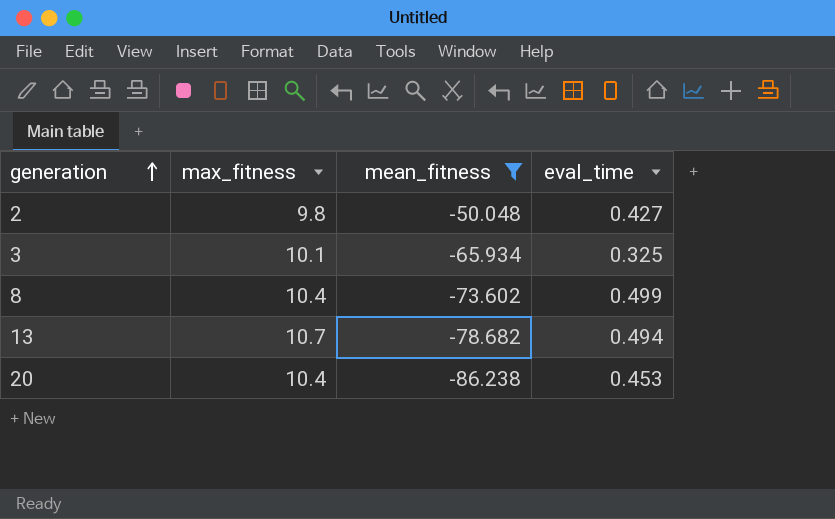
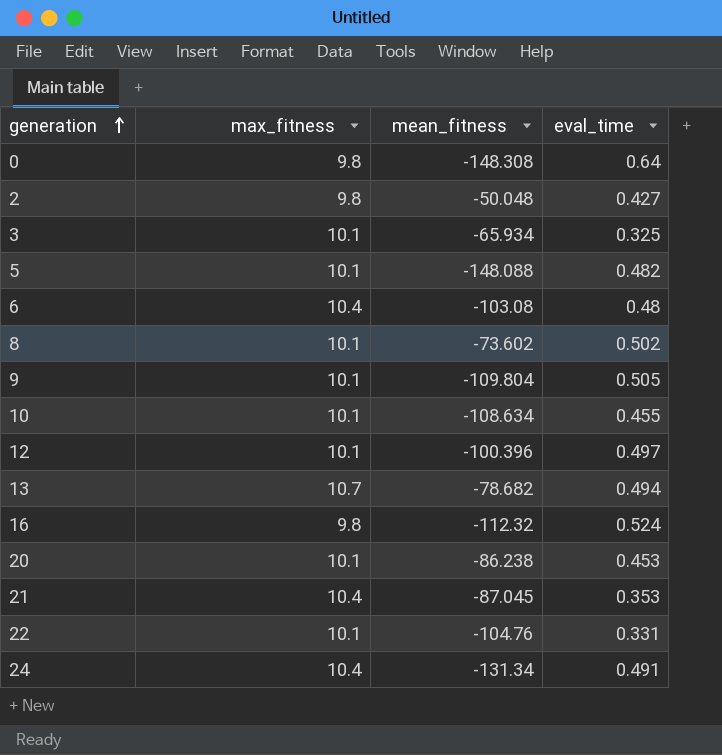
filter: mean_fitness >= -86.238 -> none
8 | max_fitness: 10.4 -> 10.1
8 | eval_time: 0.499 -> 0.502
20 | max_fitness: 10.4 -> 10.1

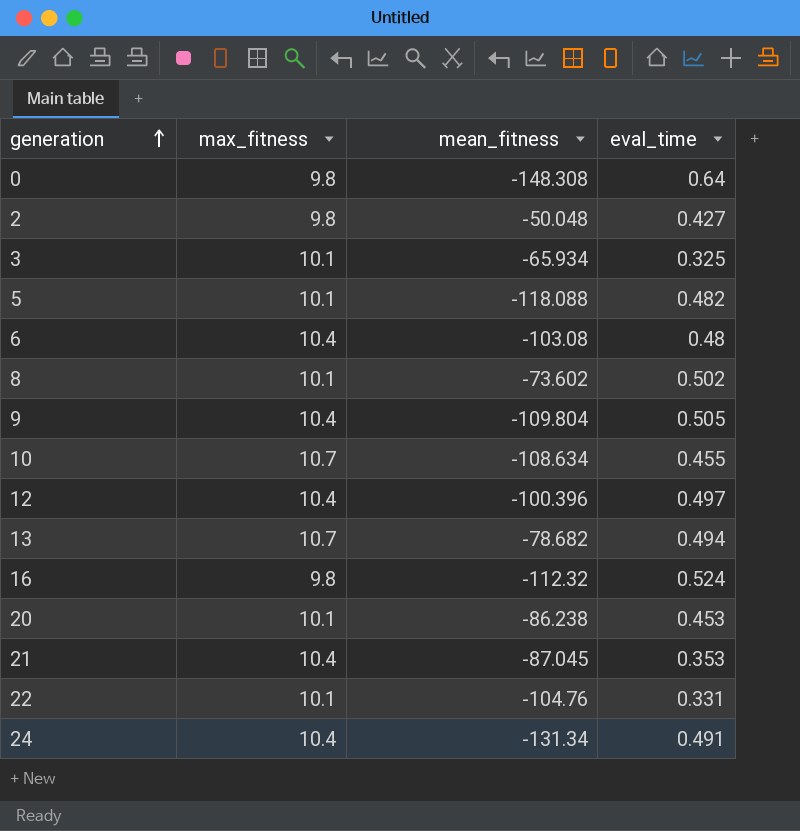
5 | mean_fitness: -148.088 -> -118.088
9 | max_fitness: 10.1 -> 10.4
10 | max_fitness: 10.1 -> 10.7
12 | max_fitness: 10.1 -> 10.4

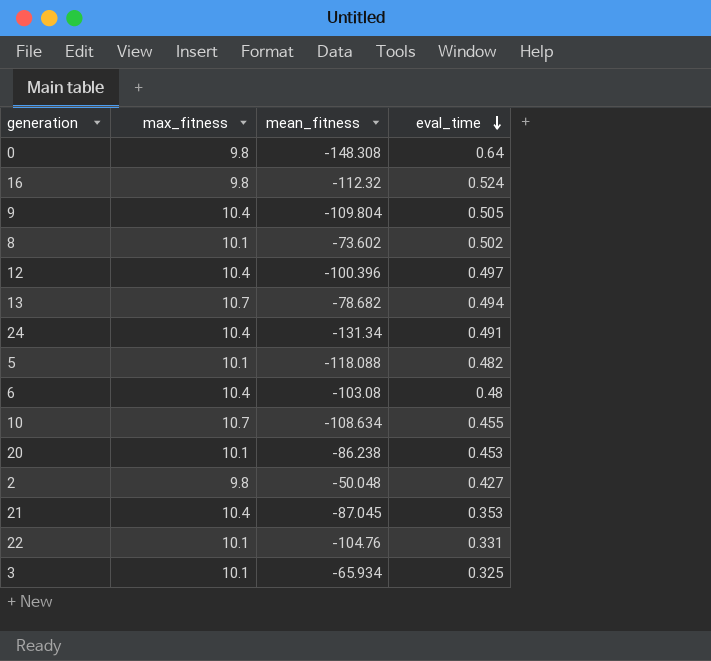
row order: generation ascending -> eval_time descending

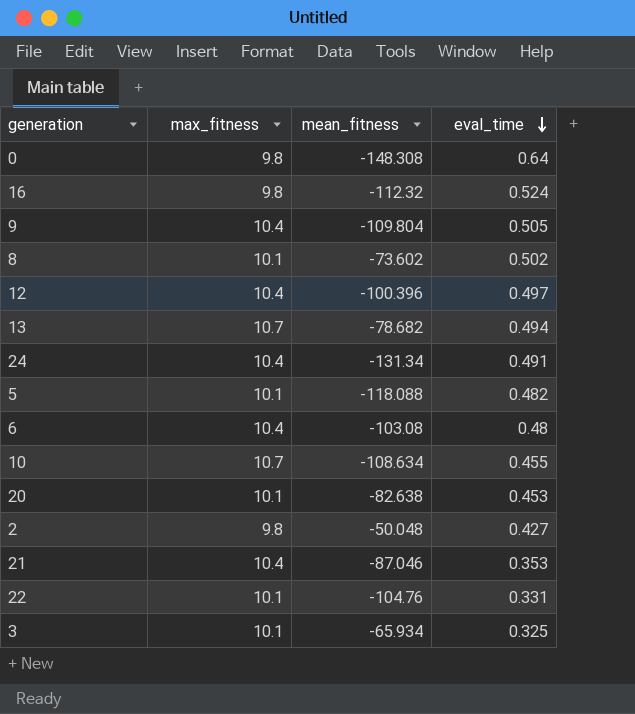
20 | mean_fitness: -86.238 -> -82.638
21 | mean_fitness: -87.045 -> -87.046

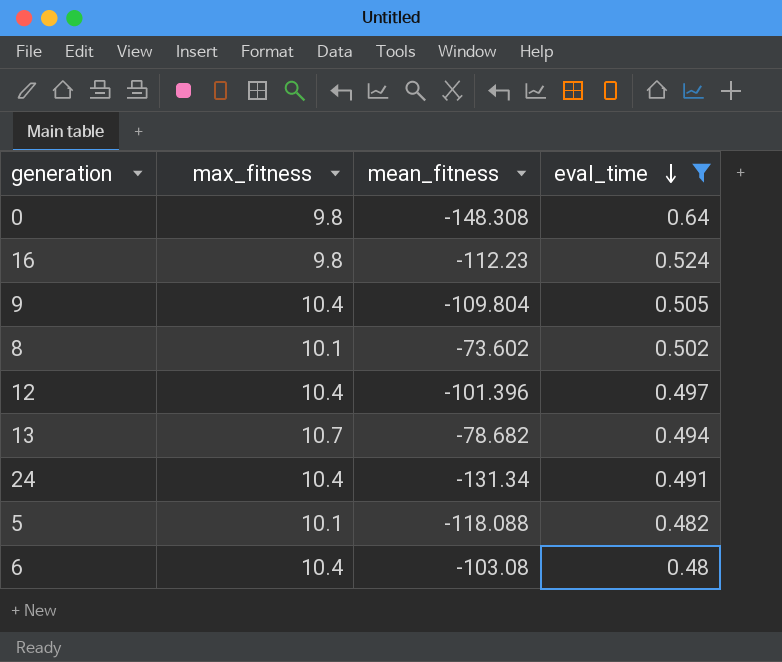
filter: none -> eval_time >= 0.48
16 | mean_fitness: -112.32 -> -112.23
12 | mean_fitness: -100.396 -> -101.396

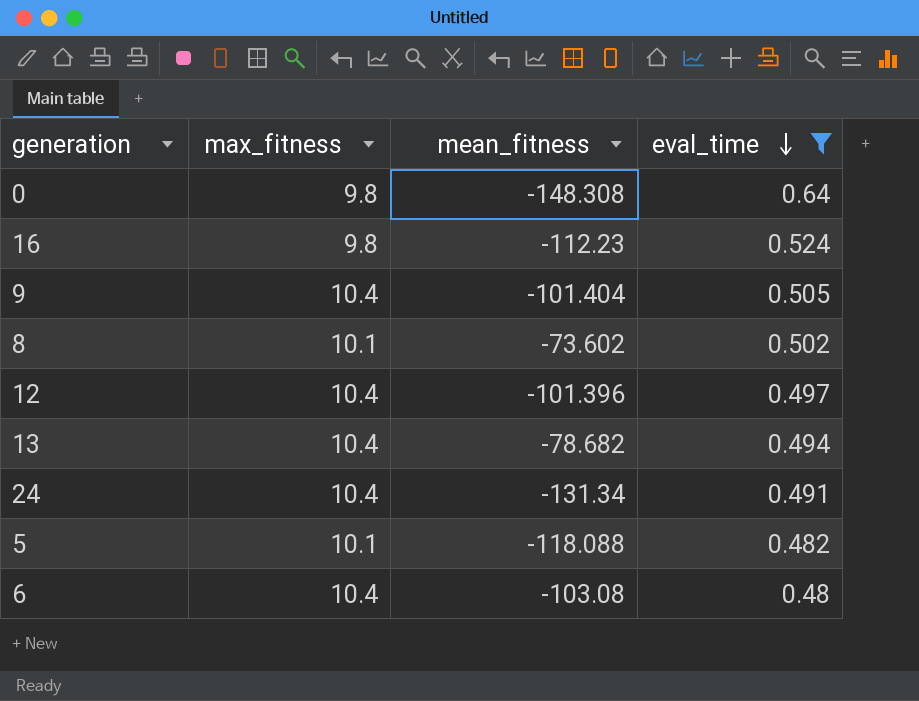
9 | mean_fitness: -109.804 -> -101.404
13 | max_fitness: 10.7 -> 10.4

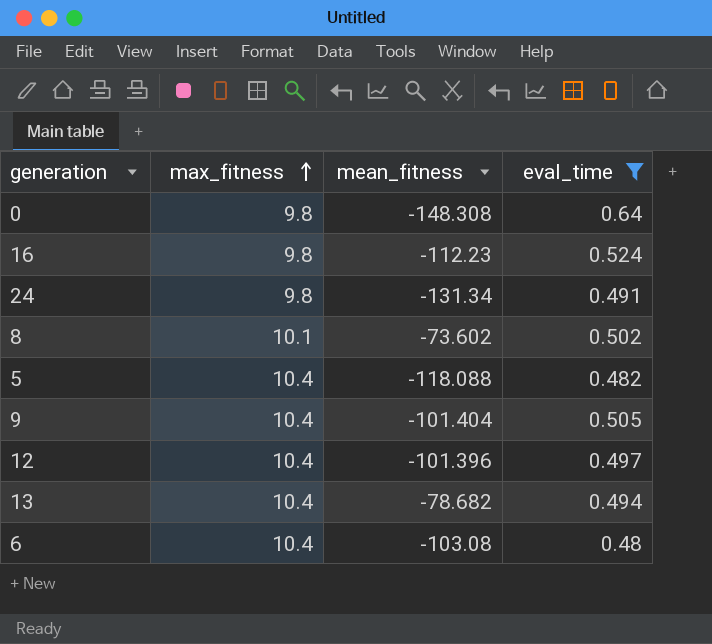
row order: eval_time descending -> max_fitness ascending
24 | max_fitness: 10.4 -> 9.8
5 | max_fitness: 10.1 -> 10.4

